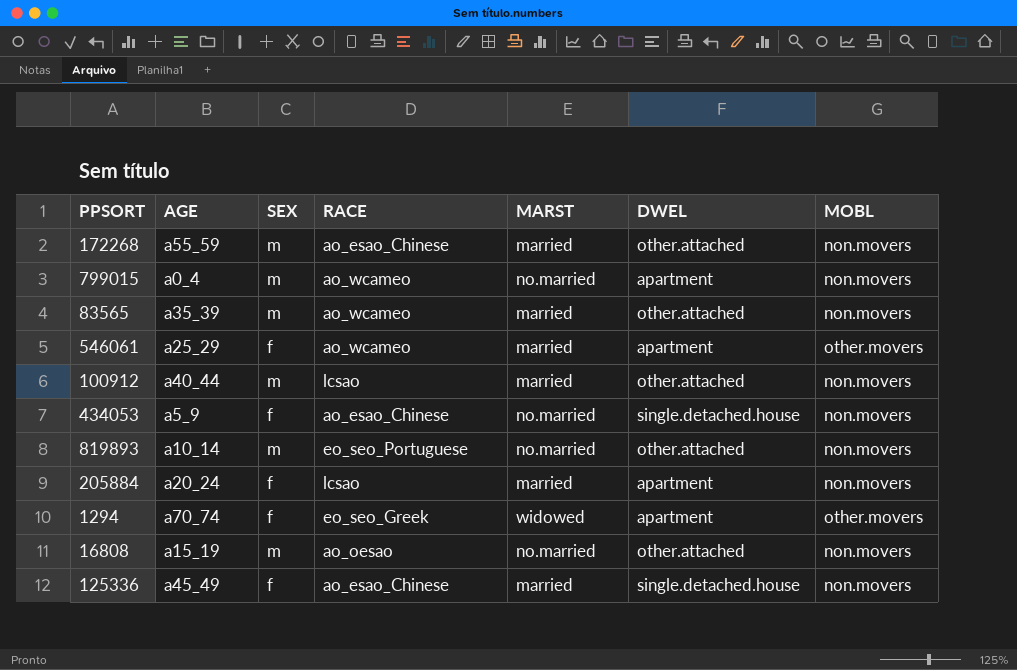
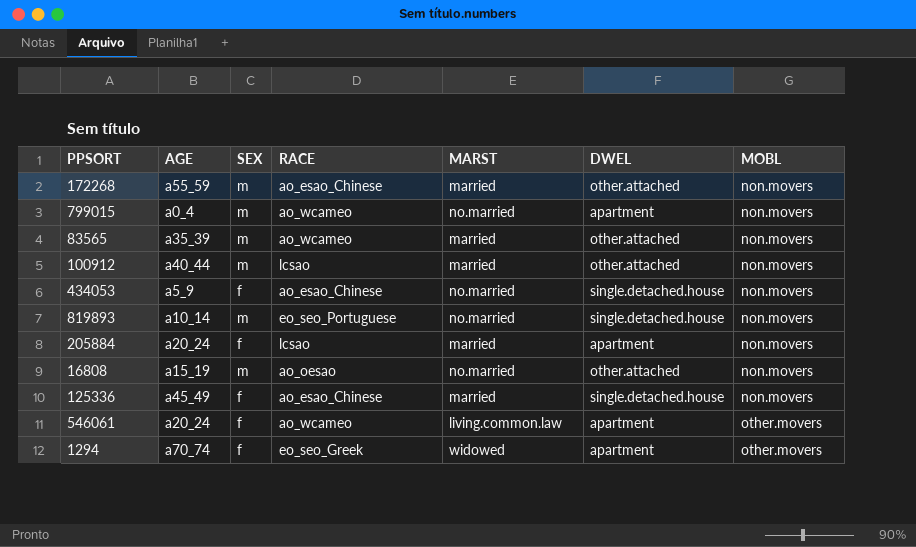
row order: none -> MOBL ascending
819893 | DWEL: other.attached -> single.detached.house
546061 | AGE: a25_29 -> a20_24
546061 | MARST: married -> living.common.law

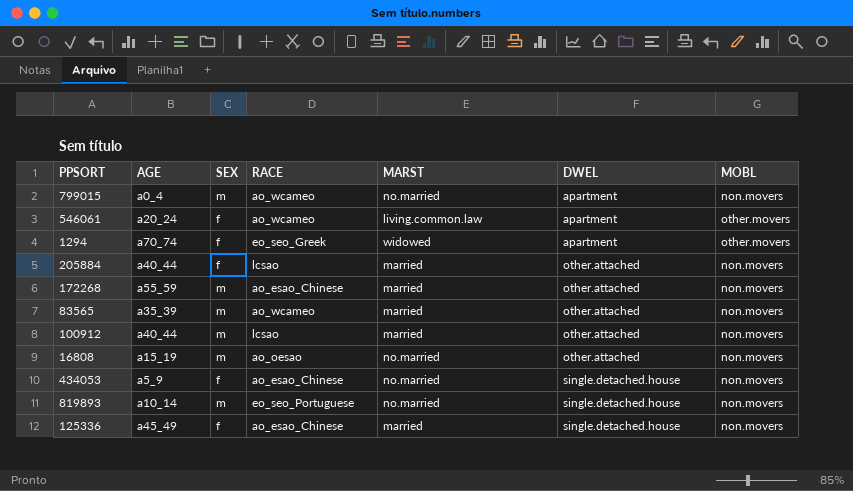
row order: MOBL ascending -> DWEL ascending
205884 | AGE: a20_24 -> a40_44
205884 | DWEL: apartment -> other.attached

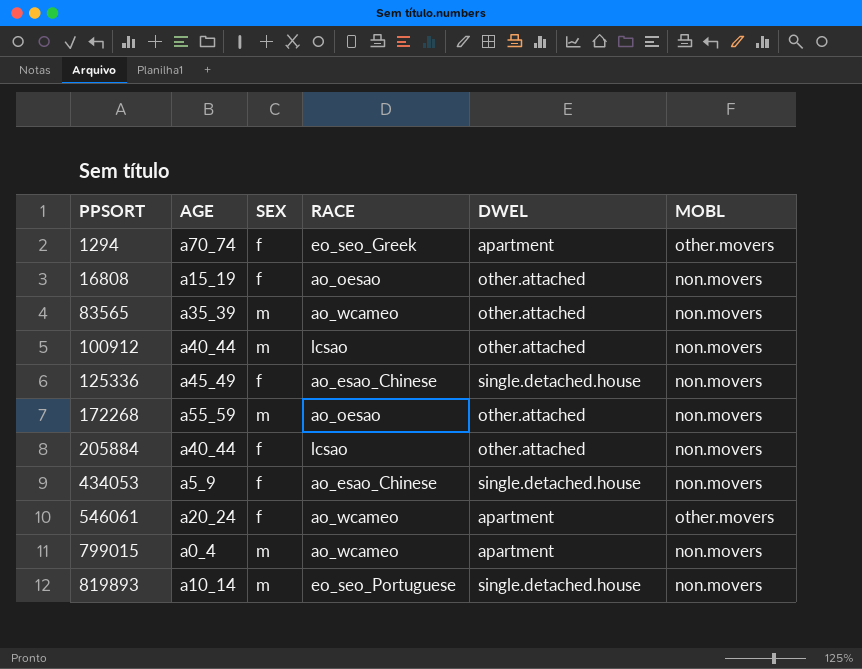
row order: DWEL ascending -> PPSORT ascending
column MARST | position: 5 -> none
16808 | SEX: m -> f
172268 | RACE: ao_esao_Chinese -> ao_oesao

